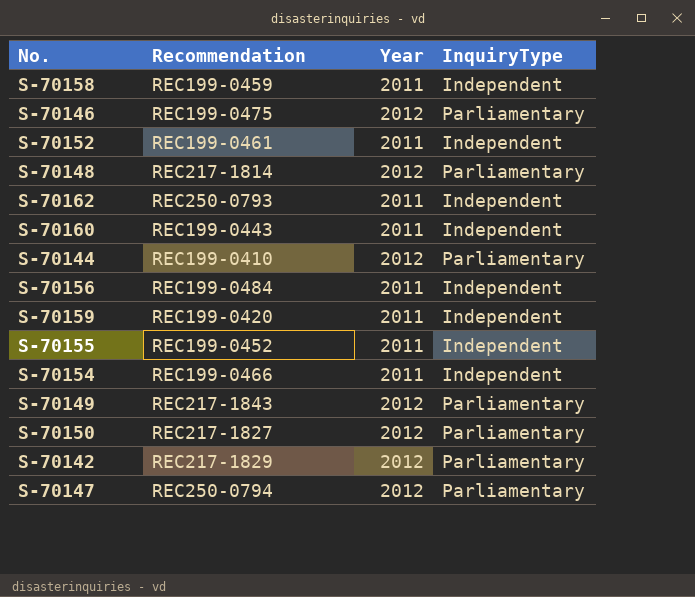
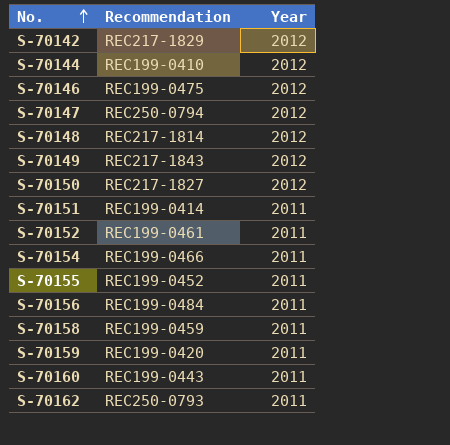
row order: none -> No. ascending
column InquiryType | position: 4 -> none
row S-70151: none -> REC199-0414 | 2011

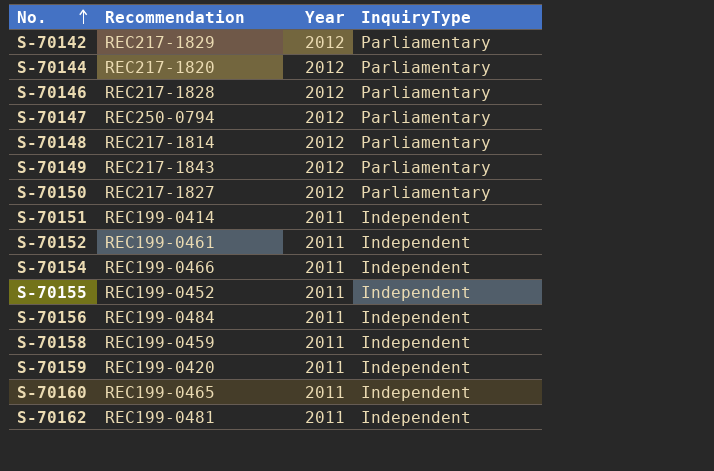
column InquiryType | position: none -> 4
S-70144 | Recommendation: REC199-0410 -> REC217-1820
S-70146 | Recommendation: REC199-0475 -> REC217-1828
S-70160 | Recommendation: REC199-0443 -> REC199-0465
S-70162 | Recommendation: REC250-0793 -> REC199-0481

